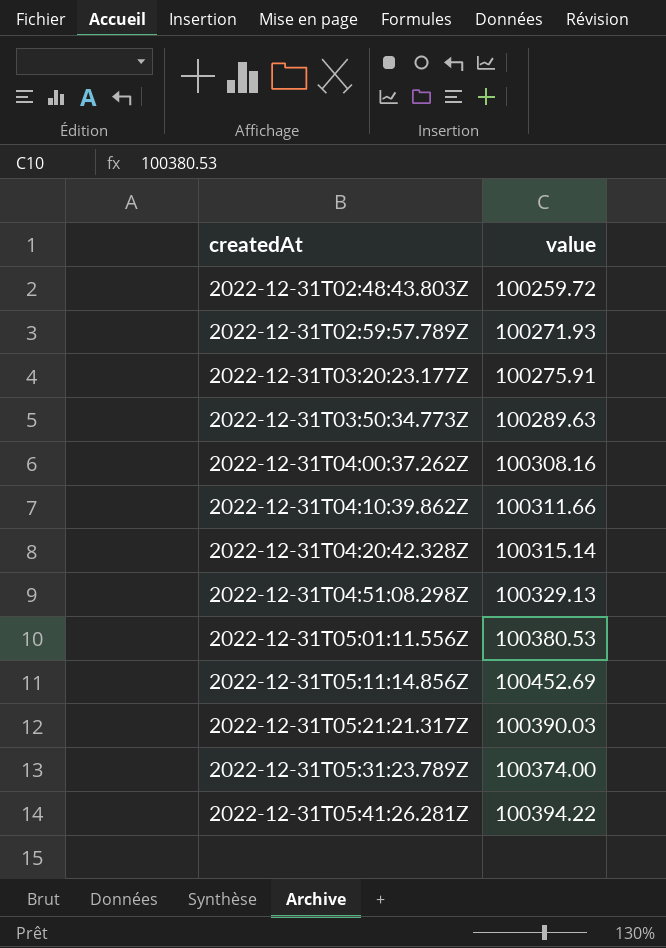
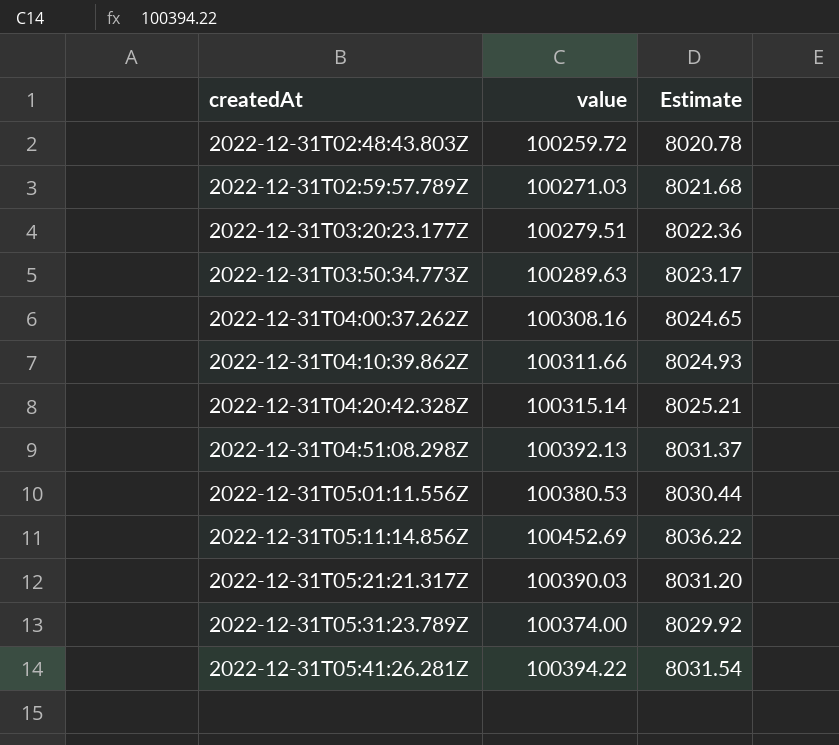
column Estimate | formula: none -> [value] * 0.08
2022-12-31T02:59:57.789Z | value: 100271.93 -> 100271.03
2022-12-31T03:20:23.177Z | value: 100275.91 -> 100279.51
2022-12-31T04:51:08.298Z | value: 100329.13 -> 100392.13

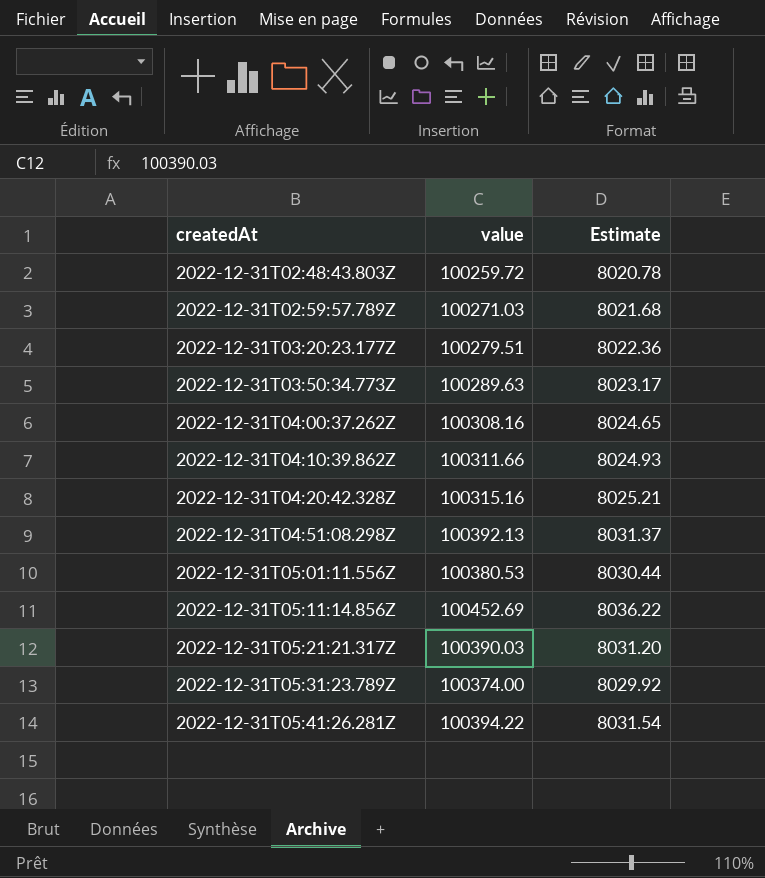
2022-12-31T04:20:42.328Z | value: 100315.14 -> 100315.16

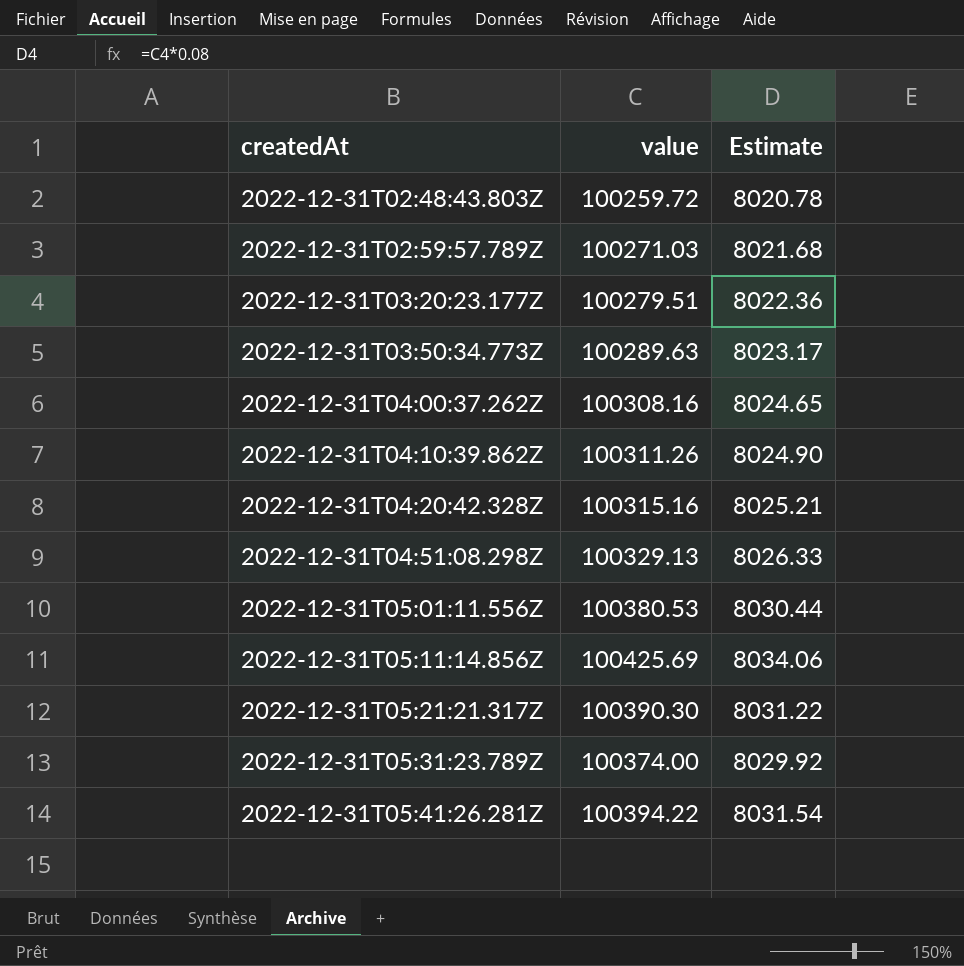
2022-12-31T04:10:39.862Z | value: 100311.66 -> 100311.26
2022-12-31T04:10:39.862Z | Estimate: 8024.93 -> 8024.90
2022-12-31T04:51:08.298Z | value: 100392.13 -> 100329.13
2022-12-31T04:51:08.298Z | Estimate: 8031.37 -> 8026.33
2022-12-31T05:11:14.856Z | value: 100452.69 -> 100425.69
2022-12-31T05:11:14.856Z | Estimate: 8036.22 -> 8034.06
2022-12-31T05:21:21.317Z | value: 100390.03 -> 100390.30
2022-12-31T05:21:21.317Z | Estimate: 8031.20 -> 8031.22

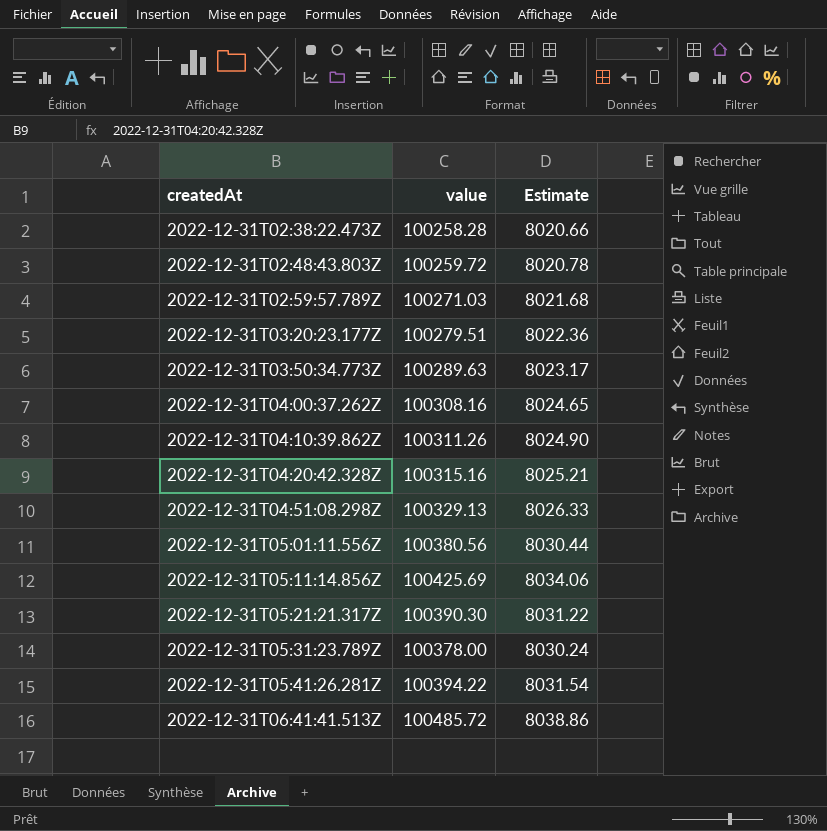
row 2022-12-31T02:38:22.473Z: none -> 100258.28 | 8020.66
2022-12-31T05:01:11.556Z | value: 100380.53 -> 100380.56
2022-12-31T05:31:23.789Z | value: 100374.00 -> 100378.00
2022-12-31T05:31:23.789Z | Estimate: 8029.92 -> 8030.24
row 2022-12-31T06:41:41.513Z: none -> 100485.72 | 8038.86

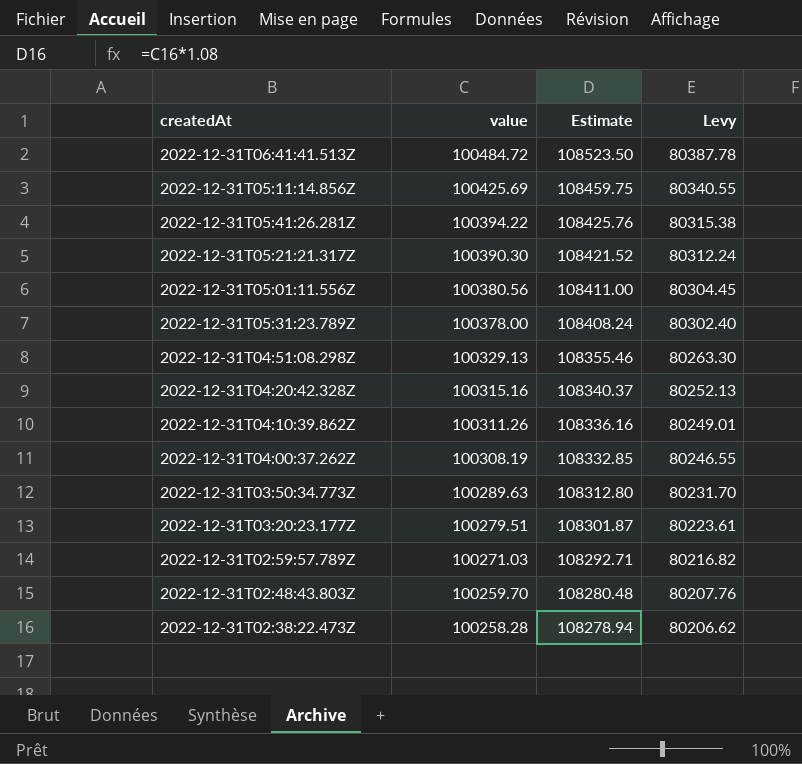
row order: createdAt ascending -> value descending
column Estimate | formula: [value] * 0.08 -> [value] * 1.08
column Levy | formula: none -> [value] * 0.8
2022-12-31T06:41:41.513Z | value: 100485.72 -> 100484.72
2022-12-31T04:00:37.262Z | value: 100308.16 -> 100308.19
2022-12-31T02:48:43.803Z | value: 100259.72 -> 100259.70

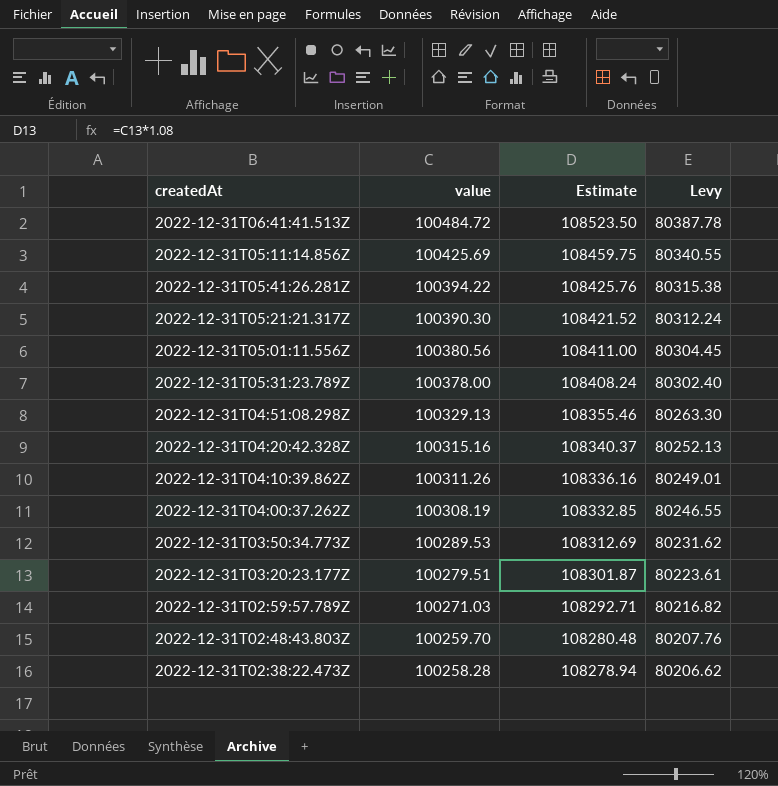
2022-12-31T03:50:34.773Z | value: 100289.63 -> 100289.53
2022-12-31T03:50:34.773Z | Estimate: 108312.80 -> 108312.69
2022-12-31T03:50:34.773Z | Levy: 80231.70 -> 80231.62

